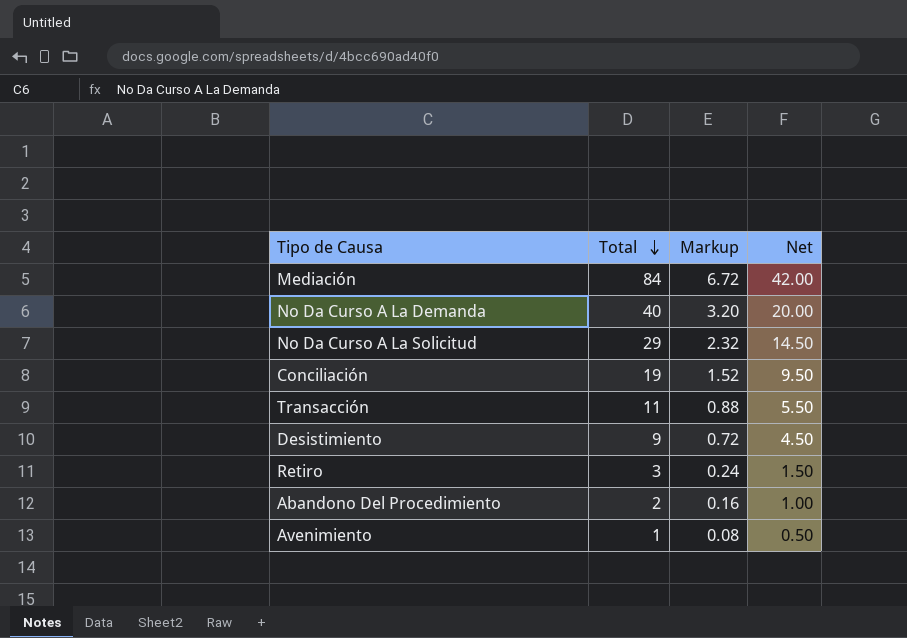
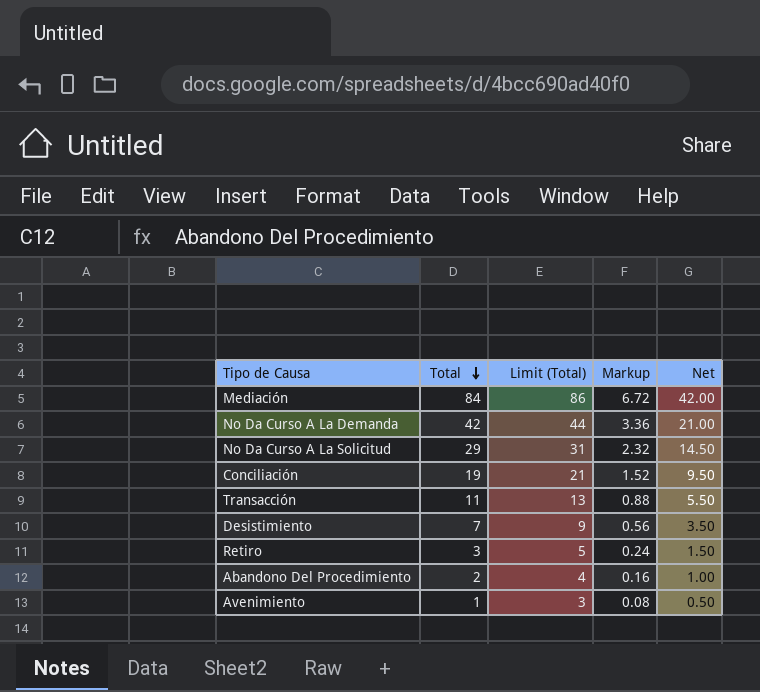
column Limit (Total) | formula: none -> [Total] + 2
No Da Curso A La Demanda | Total: 40 -> 42
No Da Curso A La Demanda | Markup: 3.20 -> 3.36
No Da Curso A La Demanda | Net: 20.00 -> 21.00
Desistimiento | Total: 9 -> 7
Desistimiento | Markup: 0.72 -> 0.56
Desistimiento | Net: 4.50 -> 3.50

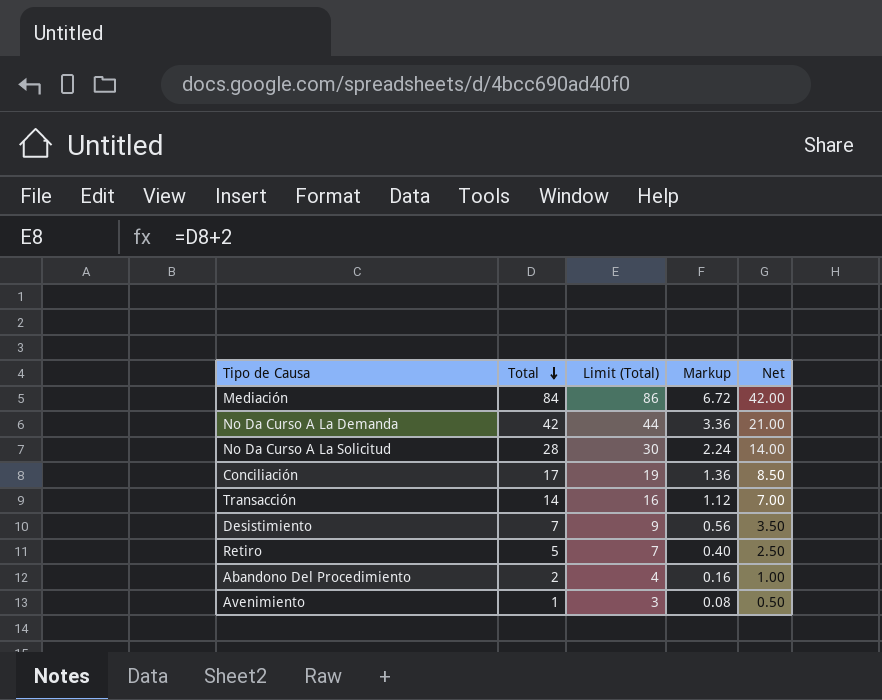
No Da Curso A La Solicitud | Total: 29 -> 28
No Da Curso A La Solicitud | Limit (Total): 31 -> 30
No Da Curso A La Solicitud | Markup: 2.32 -> 2.24
No Da Curso A La Solicitud | Net: 14.50 -> 14.00
Conciliación | Total: 19 -> 17
Conciliación | Limit (Total): 21 -> 19
Conciliación | Markup: 1.52 -> 1.36
Conciliación | Net: 9.50 -> 8.50
Transacción | Total: 11 -> 14
Transacción | Limit (Total): 13 -> 16
Transacción | Markup: 0.88 -> 1.12
Transacción | Net: 5.50 -> 7.00
Retiro | Total: 3 -> 5
Retiro | Limit (Total): 5 -> 7
Retiro | Markup: 0.24 -> 0.40
Retiro | Net: 1.50 -> 2.50

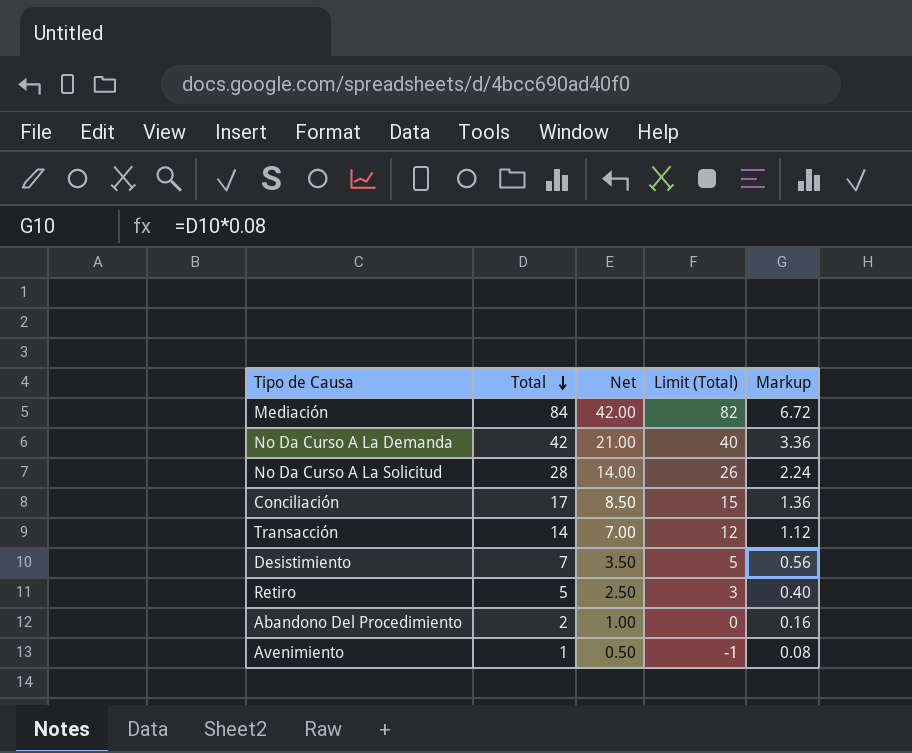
column Net | position: 5 -> 3
column Limit (Total) | formula: [Total] + 2 -> [Total] - 2

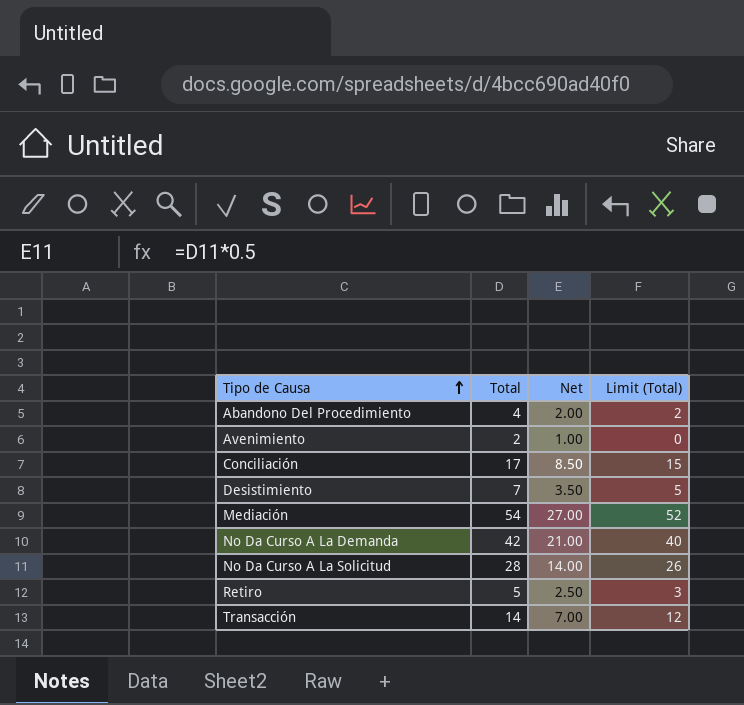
row order: Total descending -> Tipo de Causa ascending
column Markup | formula: [Total] * 0.08 -> none
Abandono Del Procedimiento | Total: 2 -> 4
Abandono Del Procedimiento | Net: 1.00 -> 2.00
Abandono Del Procedimiento | Limit (Total): 0 -> 2
Avenimiento | Total: 1 -> 2
Avenimiento | Net: 0.50 -> 1.00
Avenimiento | Limit (Total): -1 -> 0
Mediación | Total: 84 -> 54
Mediación | Net: 42.00 -> 27.00
Mediación | Limit (Total): 82 -> 52

